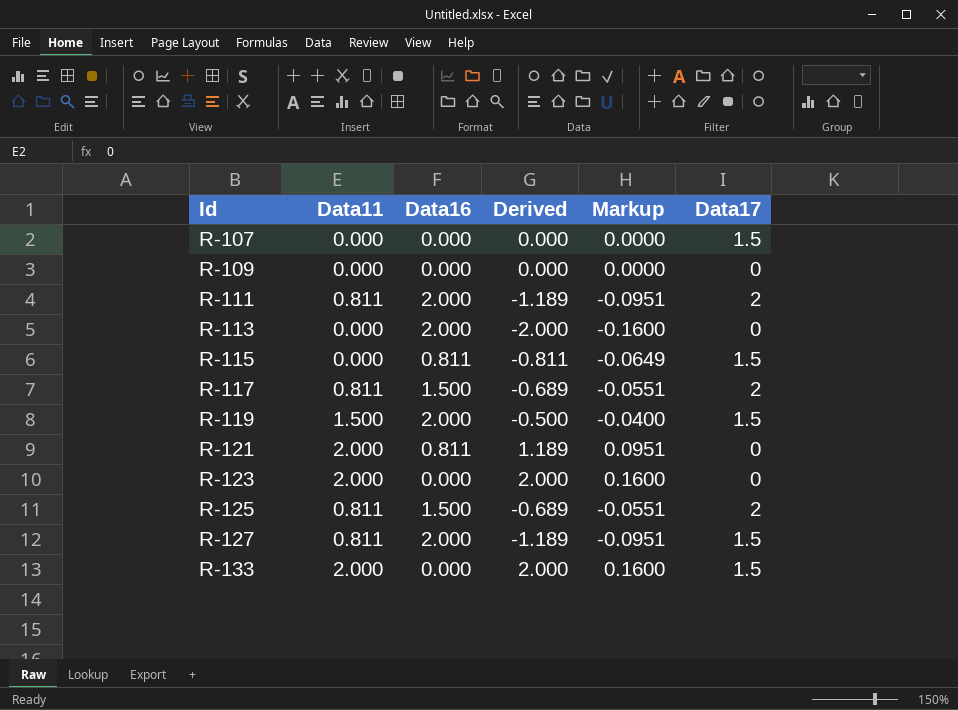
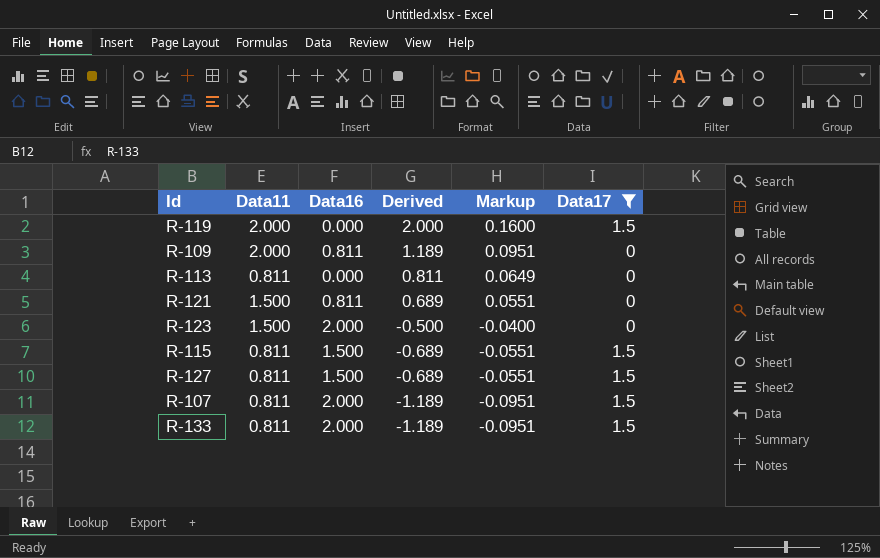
filter: none -> Data17 != 2
row order: Id ascending -> Derived descending
R-119 | Data11: 1.500 -> 2.000
R-119 | Data16: 2.000 -> 0.000
R-119 | Derived: -0.500 -> 2.000
R-119 | Markup: -0.0400 -> 0.1600
R-109 | Data11: 0.000 -> 2.000
R-109 | Data16: 0.000 -> 0.811
R-109 | Derived: 0.000 -> 1.189
R-109 | Markup: 0.0000 -> 0.0951
R-113 | Data11: 0.000 -> 0.811
R-113 | Data16: 2.000 -> 0.000
R-113 | Derived: -2.000 -> 0.811
R-113 | Markup: -0.1600 -> 0.0649
R-121 | Data11: 2.000 -> 1.500
R-121 | Derived: 1.189 -> 0.689
R-121 | Markup: 0.0951 -> 0.0551
R-123 | Data11: 2.000 -> 1.500
R-123 | Data16: 0.000 -> 2.000
R-123 | Derived: 2.000 -> -0.500
R-123 | Markup: 0.1600 -> -0.0400
R-115 | Data11: 0.000 -> 0.811
R-115 | Data16: 0.811 -> 1.500
R-115 | Derived: -0.811 -> -0.689
R-115 | Markup: -0.0649 -> -0.0551
R-127 | Data16: 2.000 -> 1.500
R-127 | Derived: -1.189 -> -0.689
R-127 | Markup: -0.0951 -> -0.0551
R-107 | Data11: 0.000 -> 0.811
R-107 | Data16: 0.000 -> 2.000
R-107 | Derived: 0.000 -> -1.189
R-107 | Markup: 0.0000 -> -0.0951
R-133 | Data11: 2.000 -> 0.811
R-133 | Data16: 0.000 -> 2.000
R-133 | Derived: 2.000 -> -1.189
R-133 | Markup: 0.1600 -> -0.0951

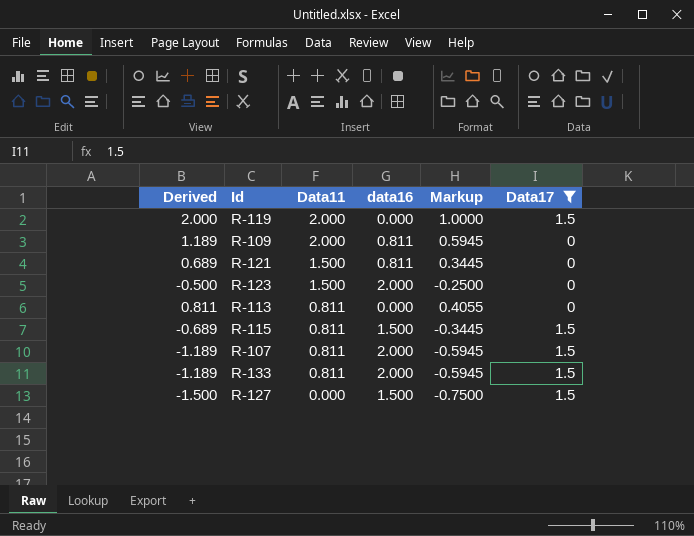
row order: Derived descending -> Data11 descending
column Derived | position: 4 -> 1
column name: Data16 -> data16
column Markup | formula: [Derived] * 0.08 -> [Derived] * 0.5
R-127 | Derived: -0.689 -> -1.500
R-127 | Data11: 0.811 -> 0.000

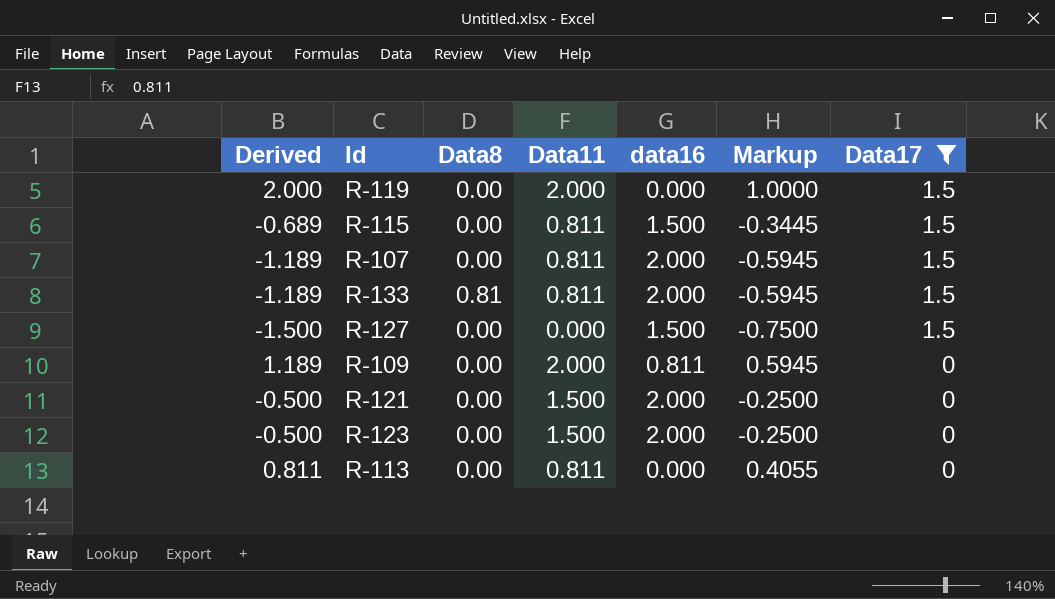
row order: Data11 descending -> Data17 descending
column Data8 | position: none -> 3
R-121 | Derived: 0.689 -> -0.500
R-121 | data16: 0.811 -> 2.000
R-121 | Markup: 0.3445 -> -0.2500

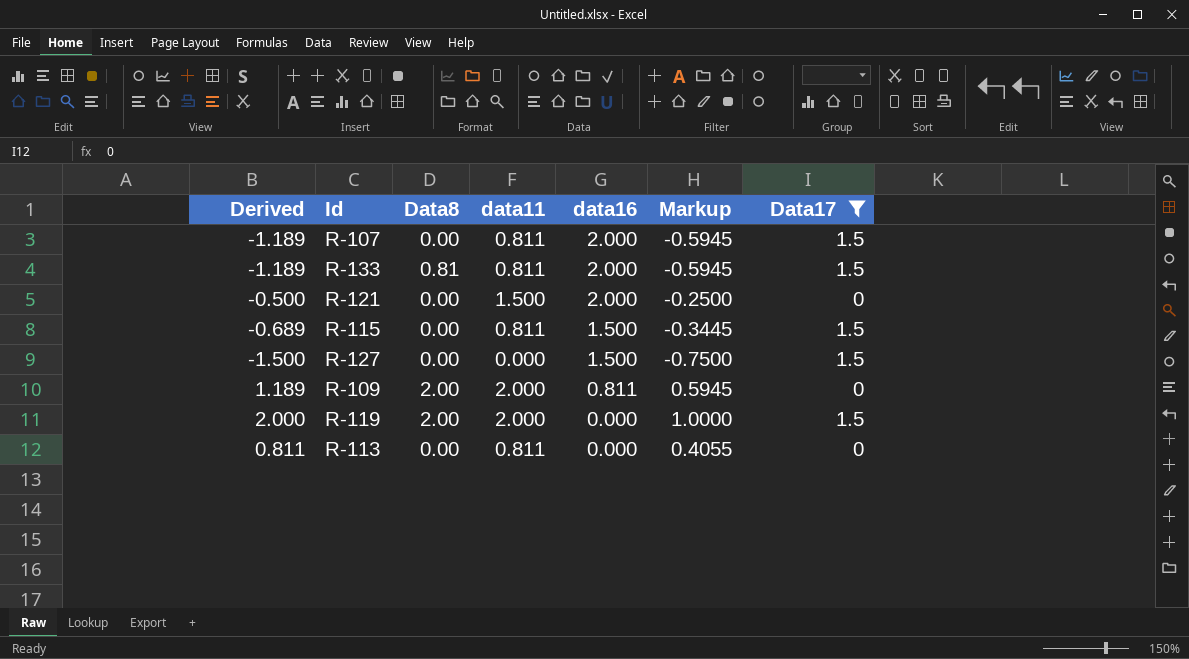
row order: Data17 descending -> data16 descending
column name: Data11 -> data11
row R-123: -0.500 | 0.00 | 1.500 | 2.000 | -0.2500 | 0 -> none
R-109 | Data8: 0.00 -> 2.00
R-119 | Data8: 0.00 -> 2.00

